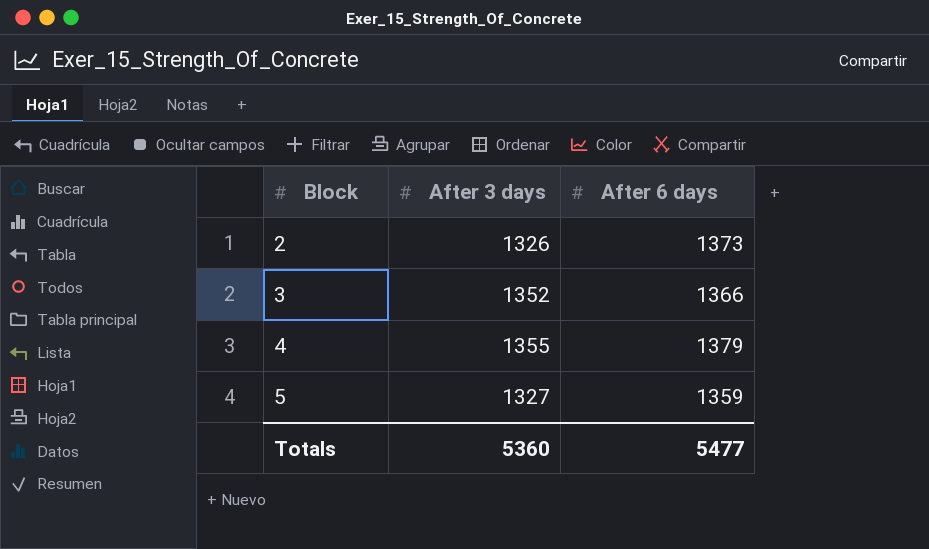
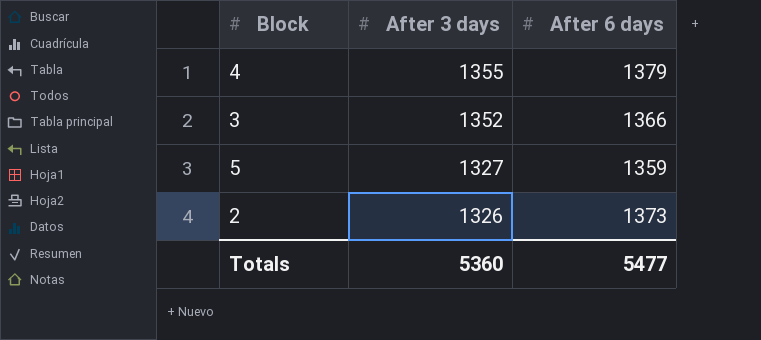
row order: Block ascending -> After 3 days descending

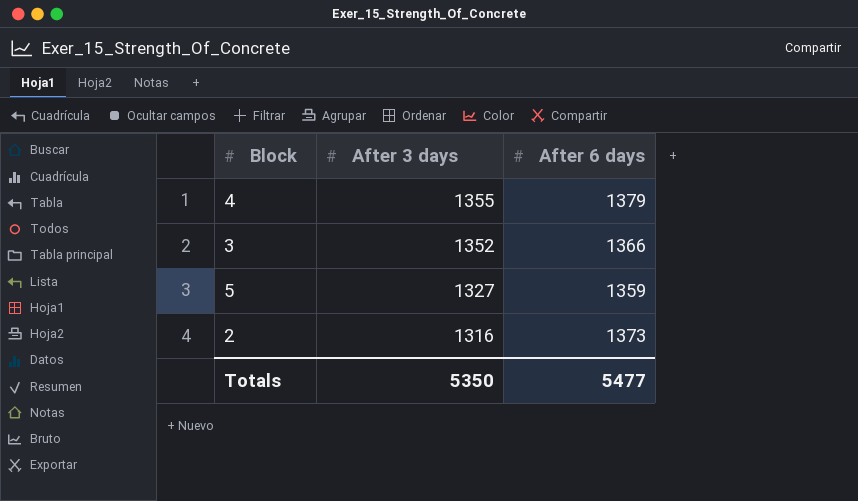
2 | After 3 days: 1326 -> 1316
Totals | After 3 days: 5360 -> 5350

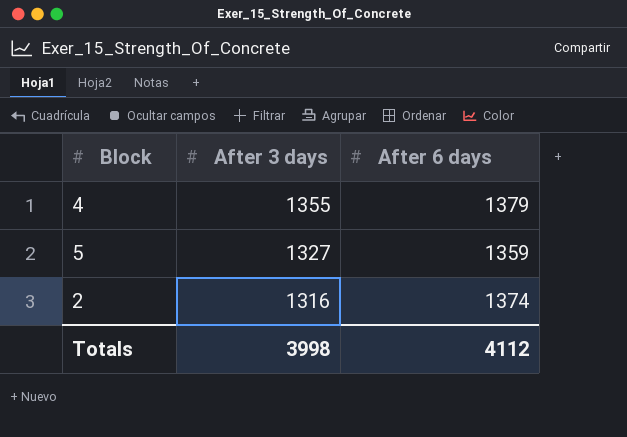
row 3: 1352 | 1366 -> none
2 | After 6 days: 1373 -> 1374
Totals | After 3 days: 5350 -> 3998
Totals | After 6 days: 5477 -> 4112

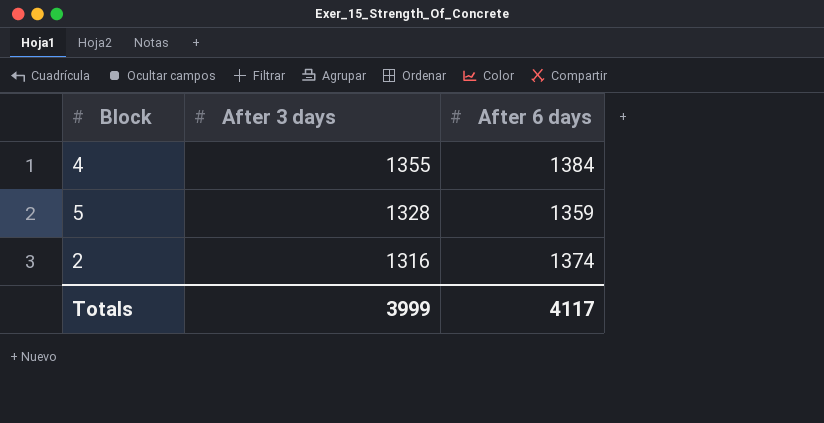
4 | After 6 days: 1379 -> 1384
5 | After 3 days: 1327 -> 1328
Totals | After 3 days: 3998 -> 3999
Totals | After 6 days: 4112 -> 4117

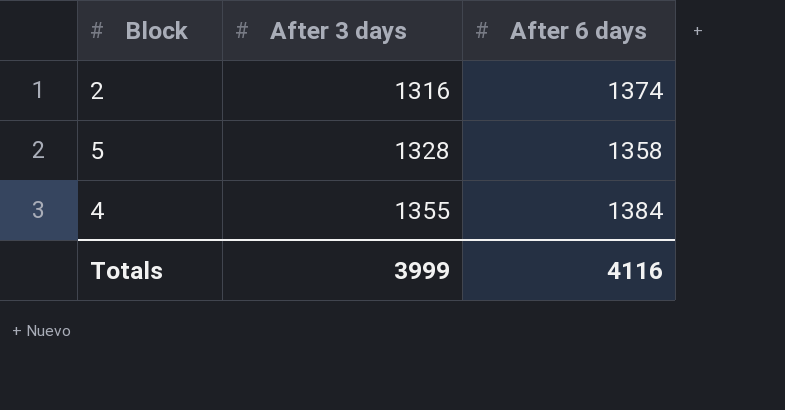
row order: After 3 days descending -> After 3 days ascending
5 | After 6 days: 1359 -> 1358
Totals | After 6 days: 4117 -> 4116

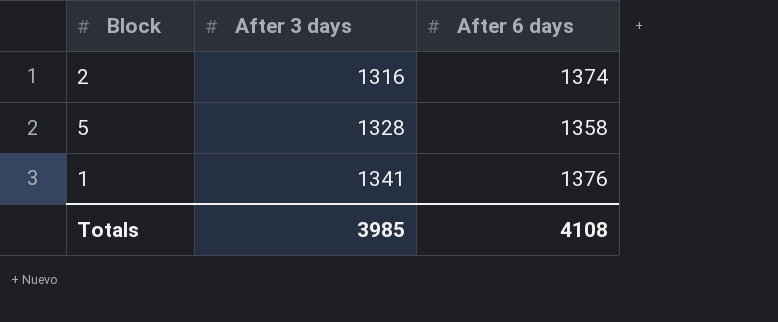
row 4: 1355 | 1384 -> none
row 1: none -> 1341 | 1376
Totals | After 3 days: 3999 -> 3985
Totals | After 6 days: 4116 -> 4108

